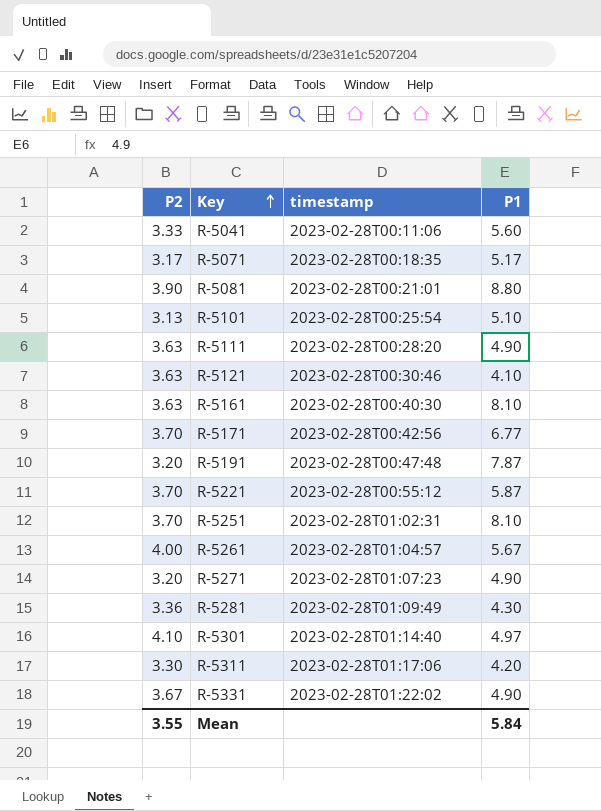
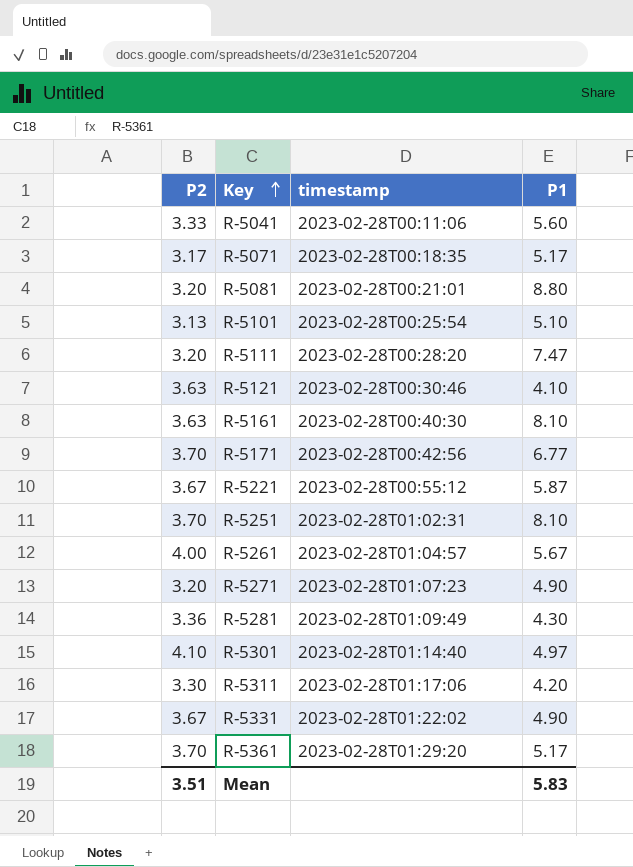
row R-5191: 3.20 | 2023-02-28T00:47:48 | 7.87 -> none
R-5081 | P2: 3.90 -> 3.20
R-5111 | P2: 3.63 -> 3.20
R-5111 | P1: 4.90 -> 7.47
R-5221 | P2: 3.70 -> 3.67
row R-5361: none -> 3.70 | 2023-02-28T01:29:20 | 5.17
Mean | P2: 3.55 -> 3.51
Mean | P1: 5.84 -> 5.83

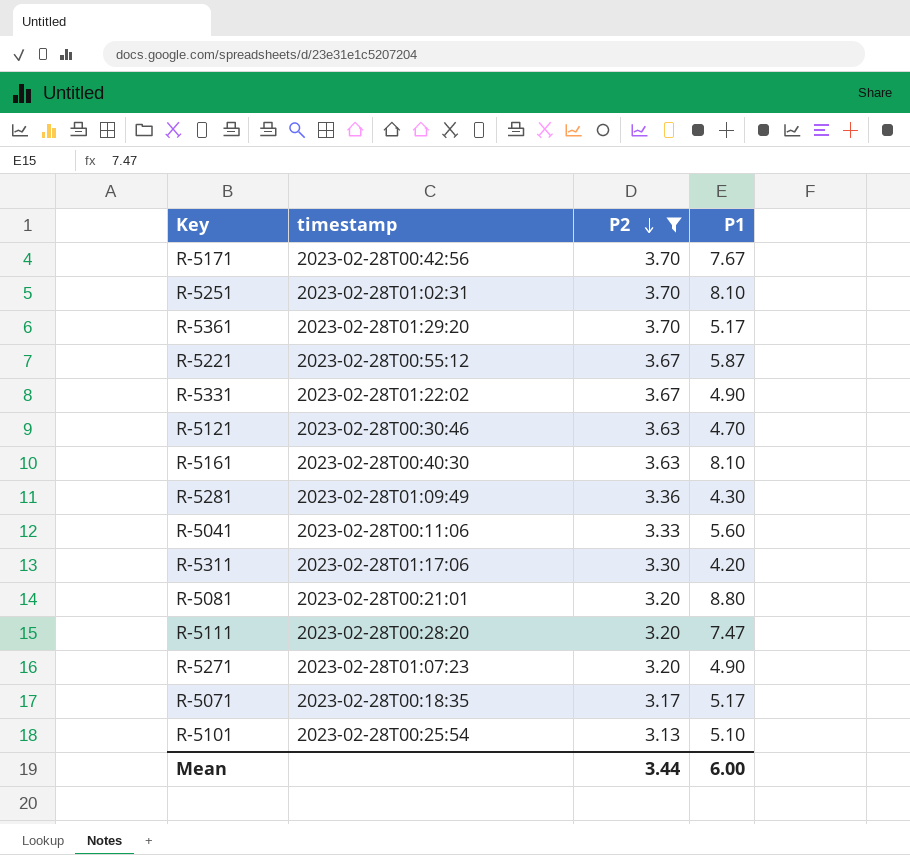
filter: none -> P2 <= 3.70
row order: Key ascending -> P2 descending
column P2 | position: 1 -> 3
R-5171 | P1: 6.77 -> 7.67
R-5121 | P1: 4.10 -> 4.70
Mean | P2: 3.51 -> 3.44
Mean | P1: 5.83 -> 6.00

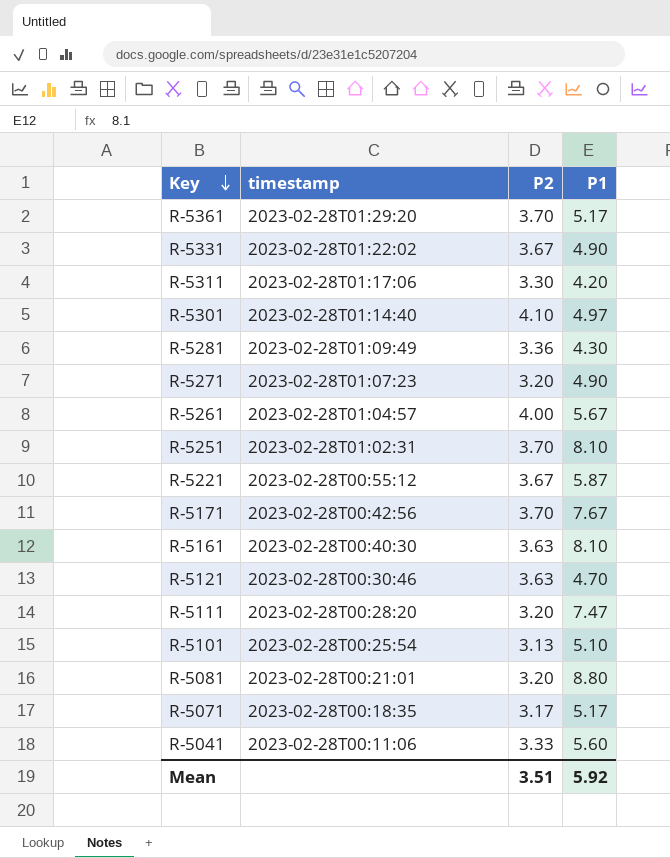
filter: P2 <= 3.70 -> none
row order: P2 descending -> Key descending
Mean | P2: 3.44 -> 3.51
Mean | P1: 6.00 -> 5.92

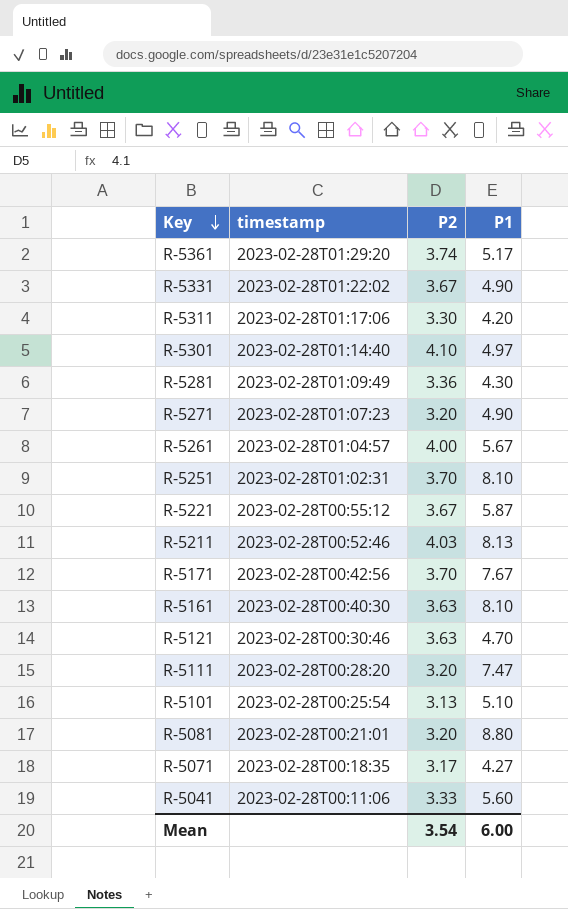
R-5361 | P2: 3.70 -> 3.74
row R-5211: none -> 2023-02-28T00:52:46 | 4.03 | 8.13
R-5071 | P1: 5.17 -> 4.27
Mean | P2: 3.51 -> 3.54
Mean | P1: 5.92 -> 6.00

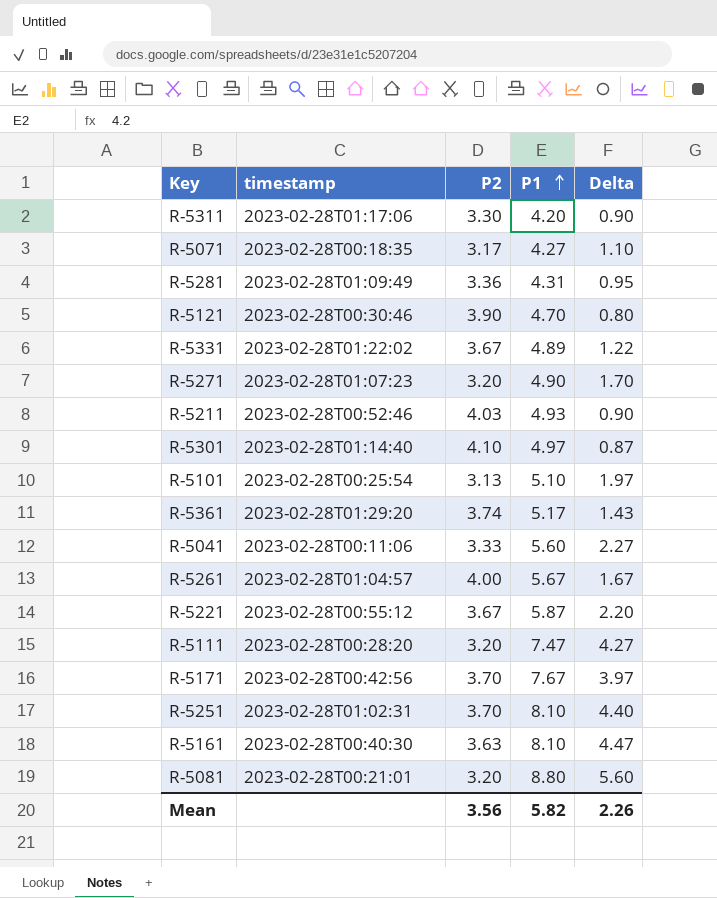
row order: Key descending -> P1 ascending
column Delta | formula: none -> [P1] - [P2]
R-5281 | P1: 4.30 -> 4.31
R-5121 | P2: 3.63 -> 3.90
R-5331 | P1: 4.90 -> 4.89
R-5211 | P1: 8.13 -> 4.93
Mean | P2: 3.54 -> 3.56
Mean | P1: 6.00 -> 5.82

